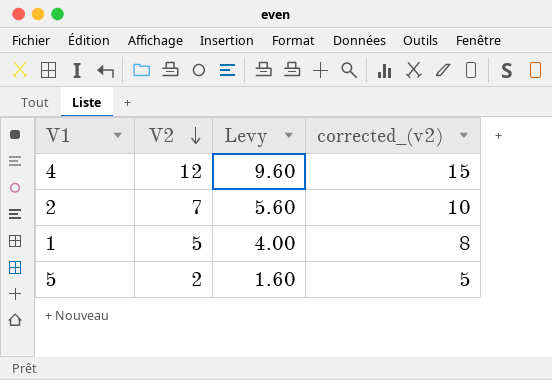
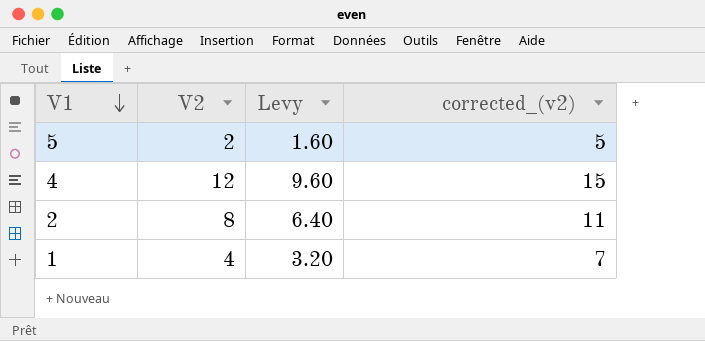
row order: V2 descending -> V1 descending
2 | V2: 7 -> 8
2 | Levy: 5.60 -> 6.40
2 | corrected_(v2): 10 -> 11
1 | V2: 5 -> 4
1 | Levy: 4.00 -> 3.20
1 | corrected_(v2): 8 -> 7

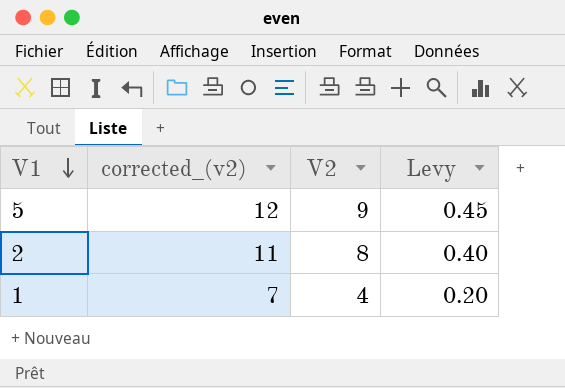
column corrected_(v2) | position: 4 -> 2
column Levy | formula: [V2] * 0.8 -> [V2] * 0.05
row 4: 12 | 9.60 | 15 -> none
5 | corrected_(v2): 5 -> 12
5 | V2: 2 -> 9

